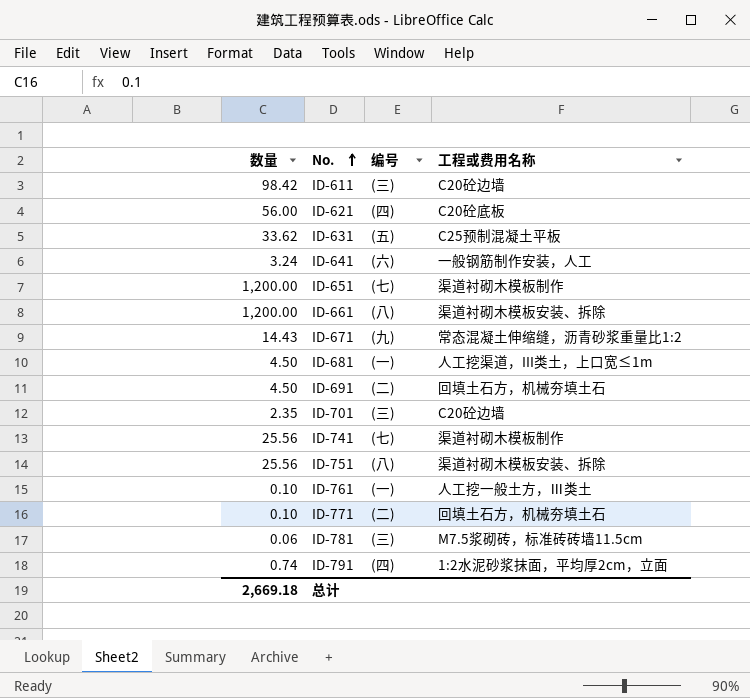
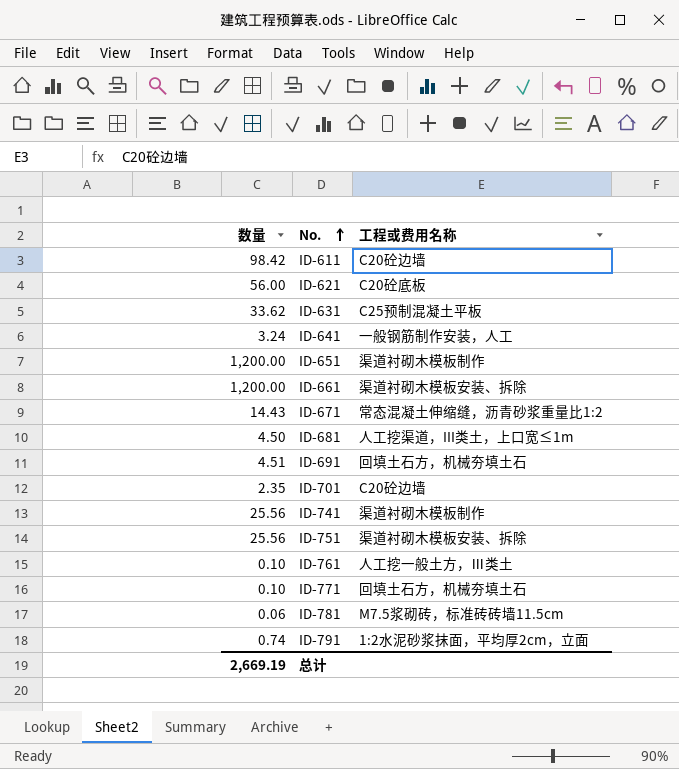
column 编号 | position: 3 -> none
ID-691 | 数量: 4.50 -> 4.51
总计 | 数量: 2,669.18 -> 2,669.19

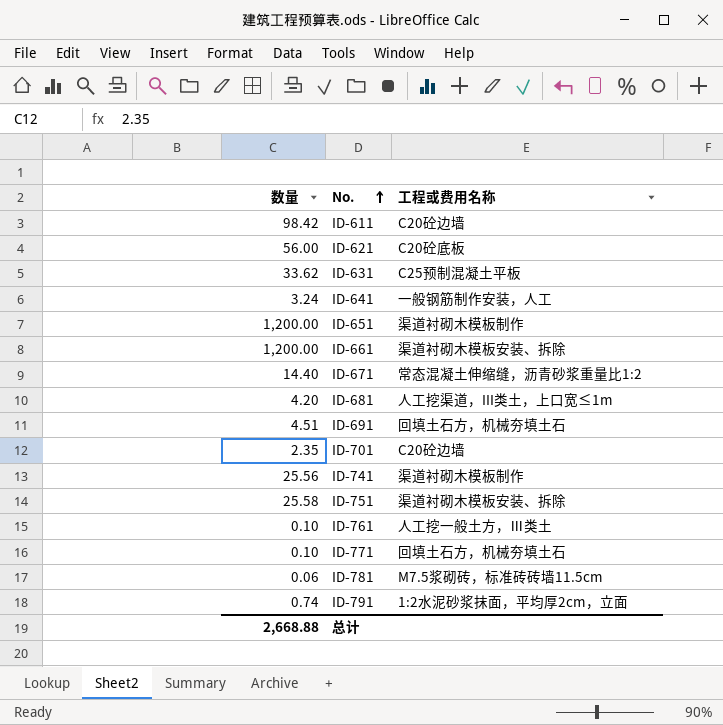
ID-671 | 数量: 14.43 -> 14.40
ID-681 | 数量: 4.50 -> 4.20
ID-751 | 数量: 25.56 -> 25.58
总计 | 数量: 2,669.19 -> 2,668.88

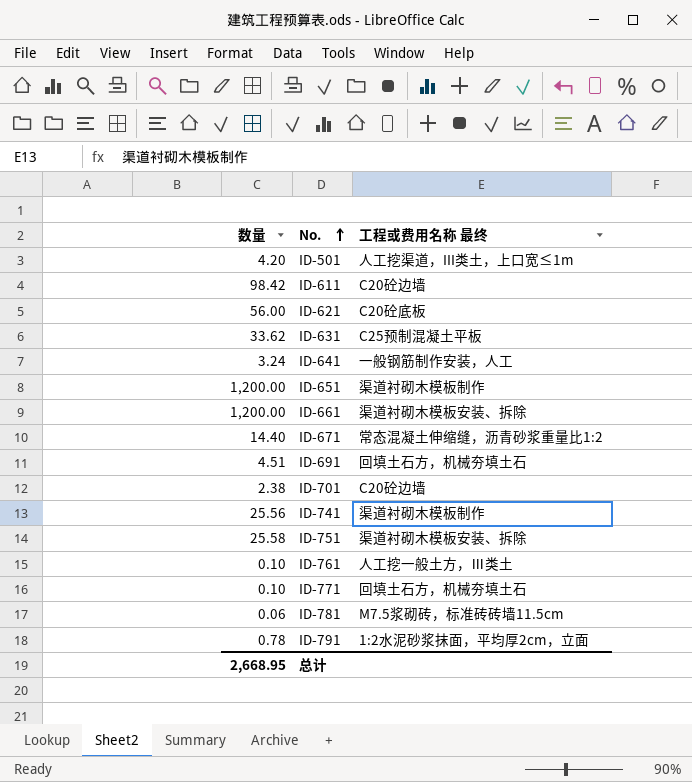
column name: 工程或费用名称 -> 工程或费用名称 最终
row ID-681: 4.20 | 人工挖渠道，III类土，上口宽≤1m -> none
row ID-501: none -> 4.20 | 人工挖渠道，III类土，上口宽≤1m
ID-701 | 数量: 2.35 -> 2.38
ID-791 | 数量: 0.74 -> 0.78
总计 | 数量: 2,668.88 -> 2,668.95

